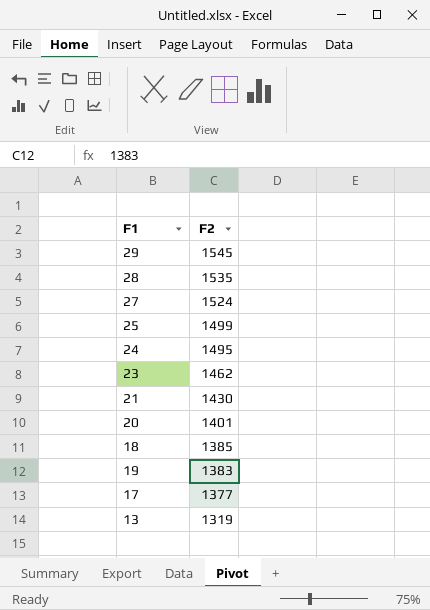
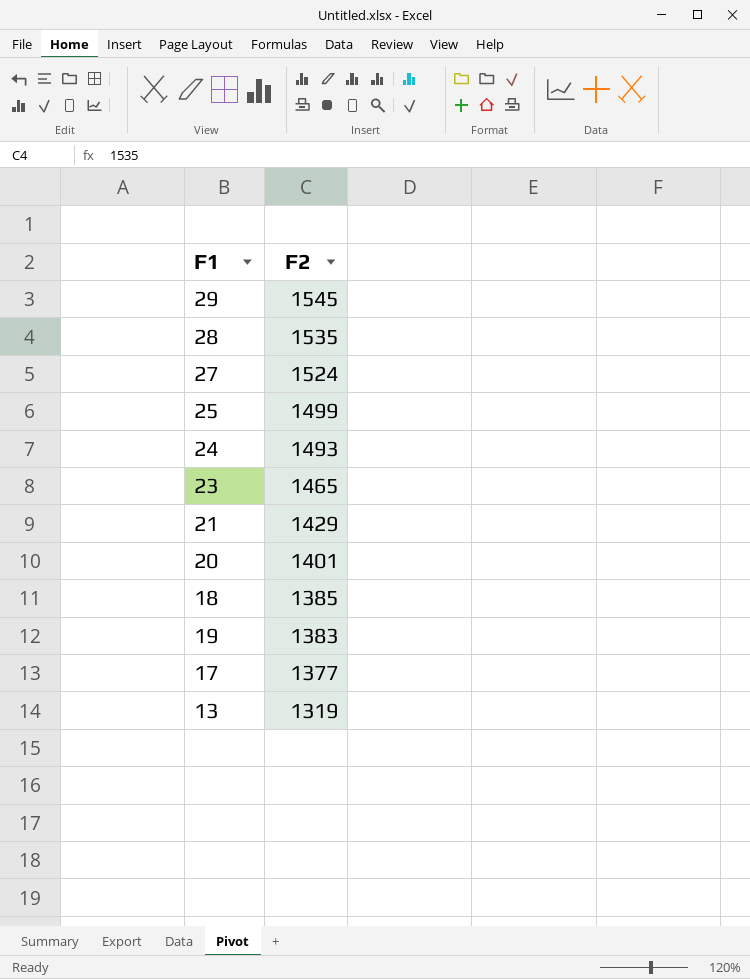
24 | F2: 1495 -> 1493
23 | F2: 1462 -> 1465
21 | F2: 1430 -> 1429

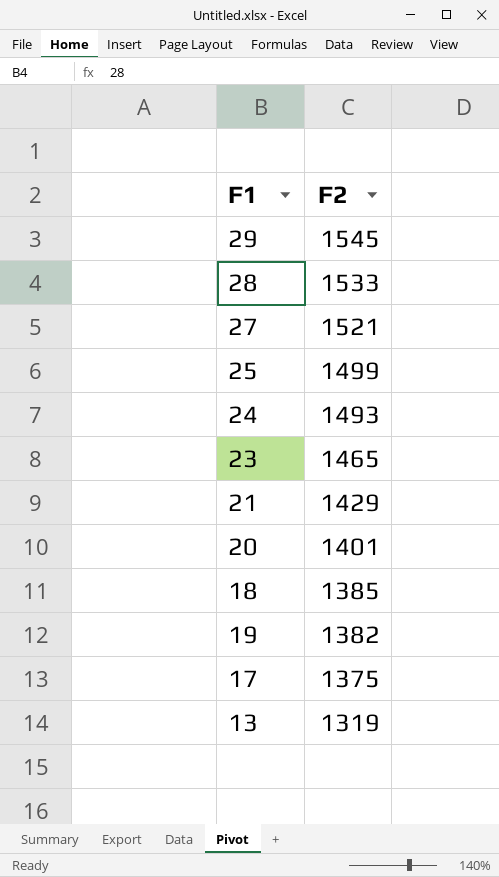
28 | F2: 1535 -> 1533
27 | F2: 1524 -> 1521
19 | F2: 1383 -> 1382
17 | F2: 1377 -> 1375

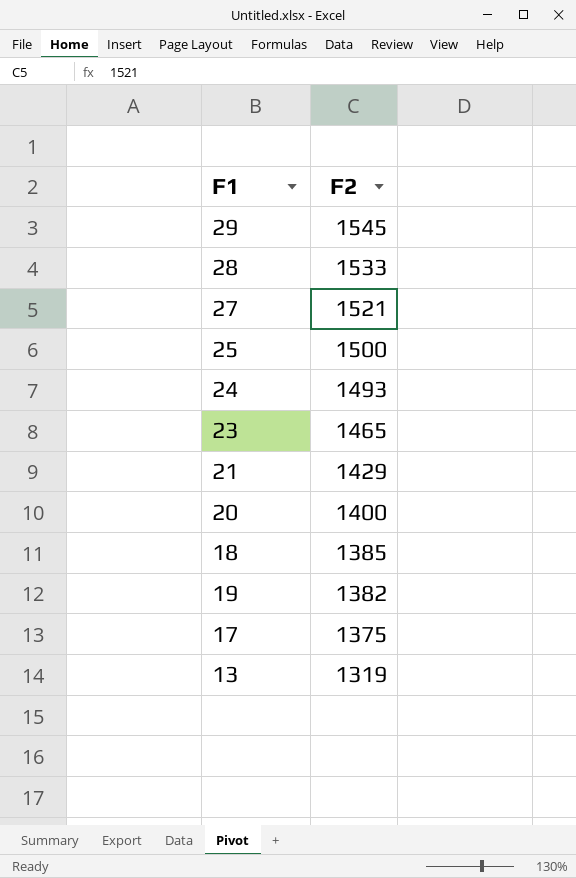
25 | F2: 1499 -> 1500
20 | F2: 1401 -> 1400

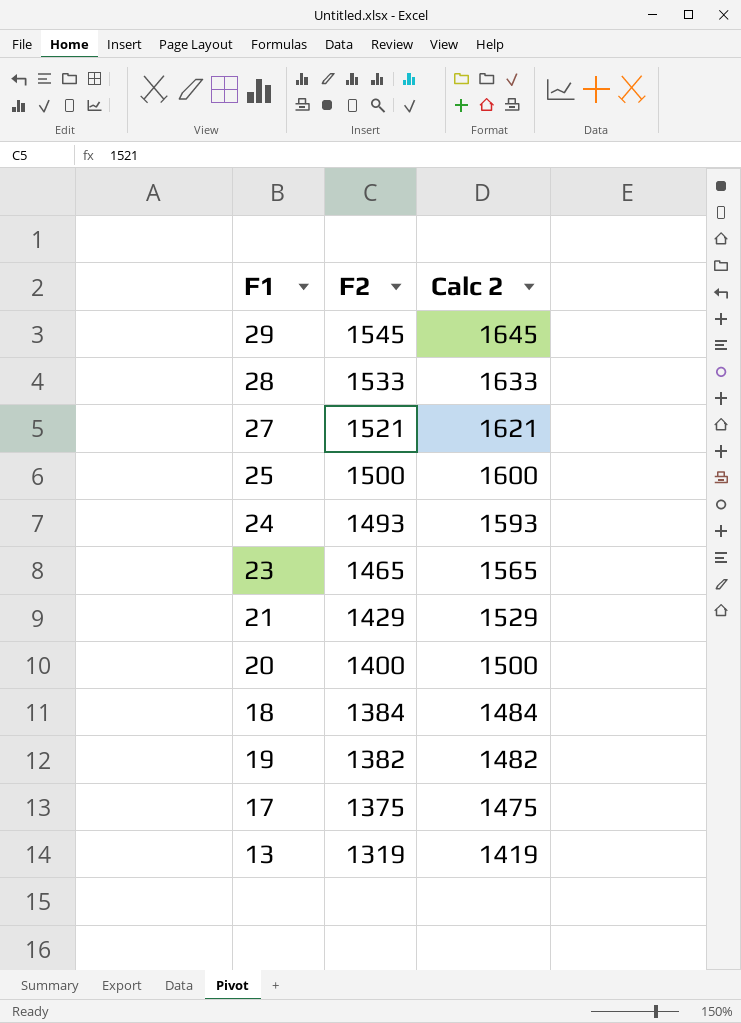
column Calc 2 | formula: none -> [F2] + 100
18 | F2: 1385 -> 1384

